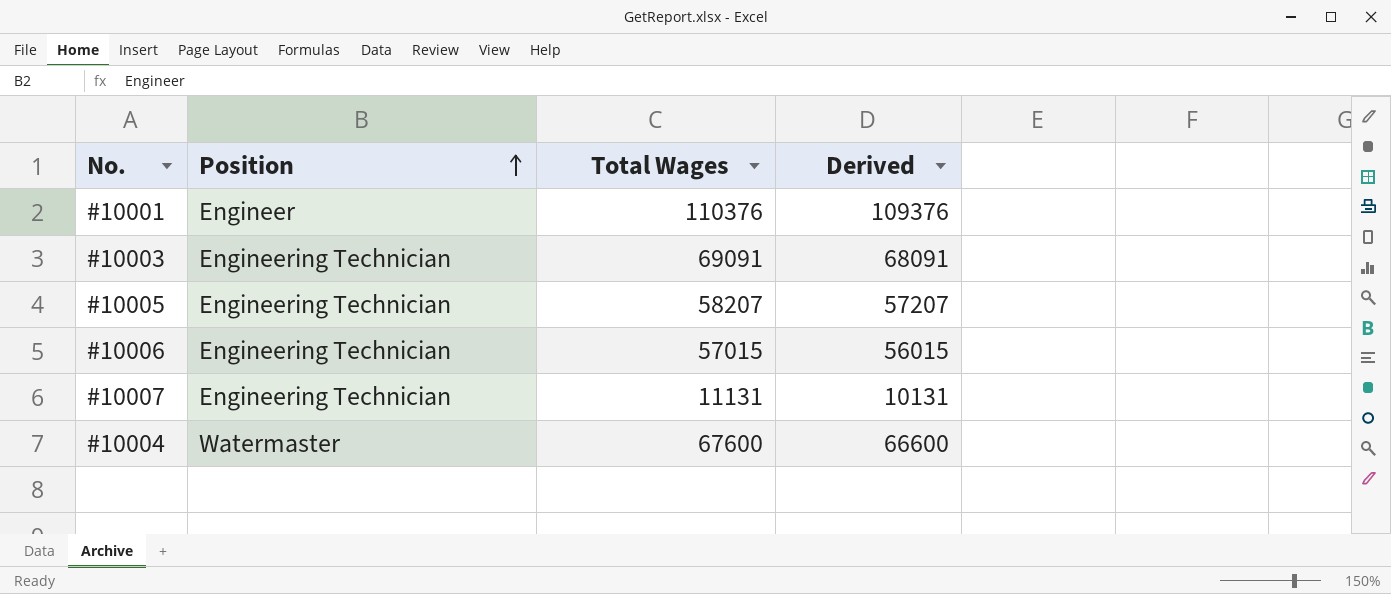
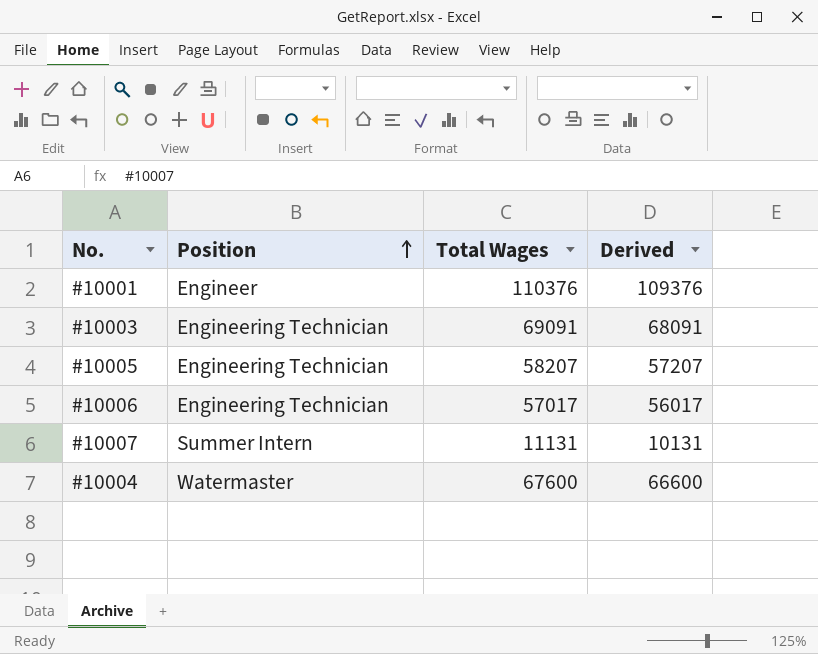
#10006 | Total Wages: 57015 -> 57017
#10006 | Derived: 56015 -> 56017
#10007 | Position: Engineering Technician -> Summer Intern

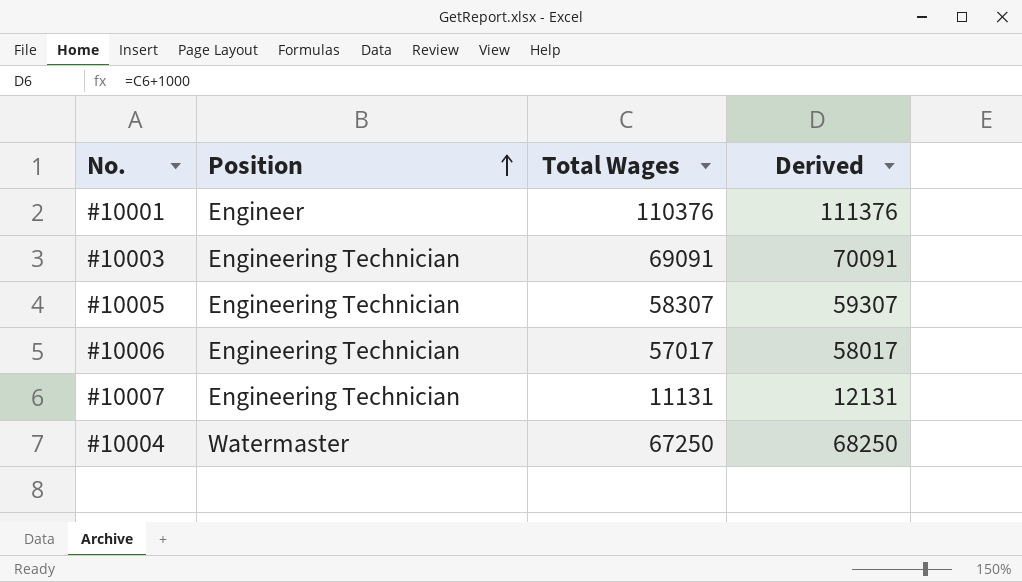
column Derived | formula: [Total Wages] - 1000 -> [Total Wages] + 1000
#10005 | Total Wages: 58207 -> 58307
#10007 | Position: Summer Intern -> Engineering Technician
#10004 | Total Wages: 67600 -> 67250

